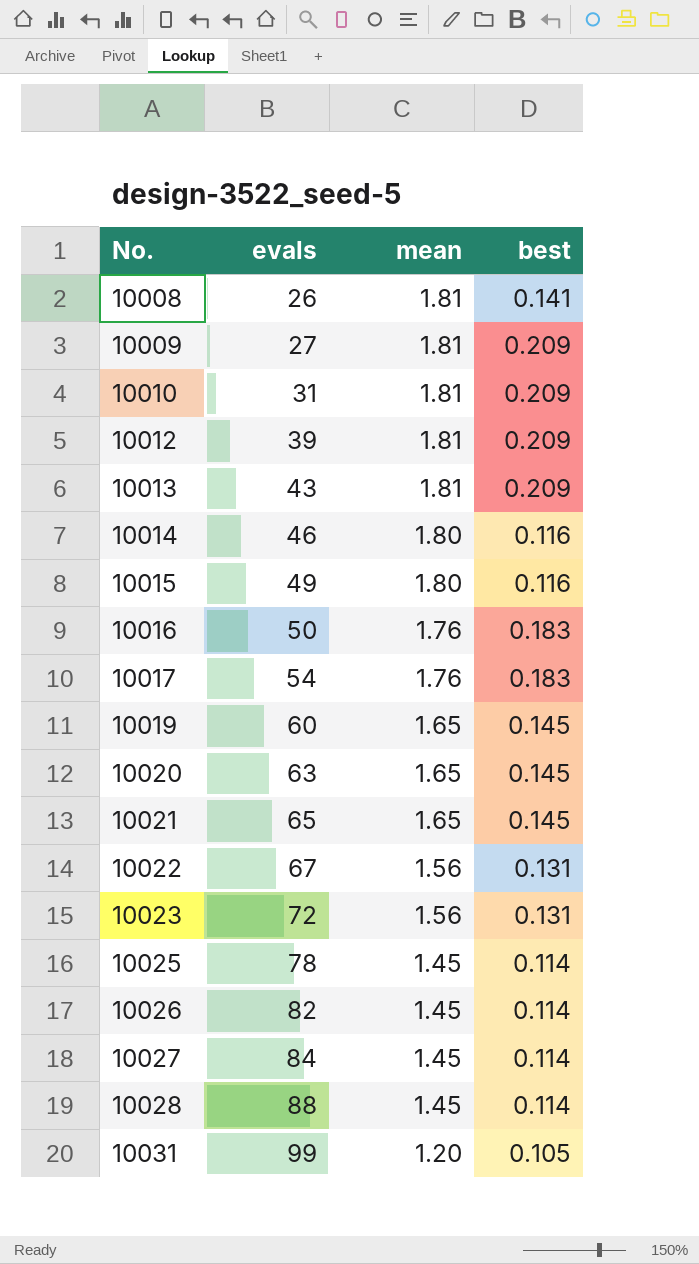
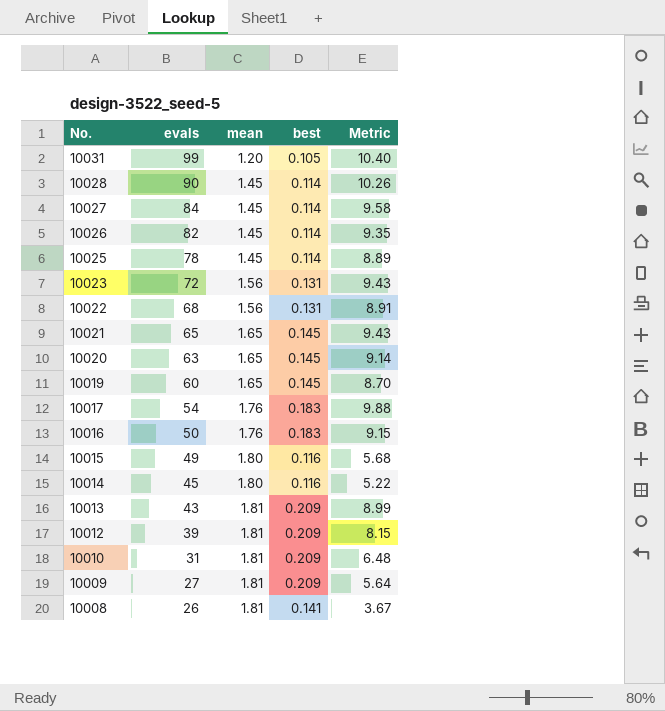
row order: No. ascending -> No. descending
column Metric | formula: none -> [evals] * [best]
10028 | evals: 88 -> 90
10022 | evals: 67 -> 68
10014 | evals: 46 -> 45

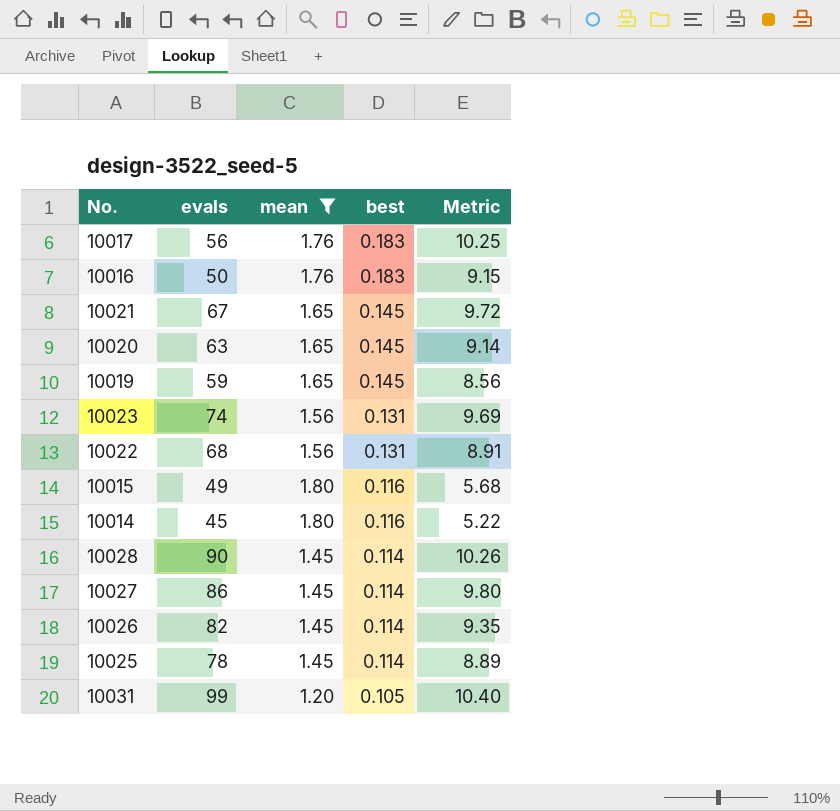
filter: none -> mean != 1.81
row order: No. descending -> best descending
10017 | evals: 54 -> 56
10017 | Metric: 9.88 -> 10.25
10021 | evals: 65 -> 67
10021 | Metric: 9.43 -> 9.72
10019 | evals: 60 -> 59
10019 | Metric: 8.70 -> 8.56
10023 | evals: 72 -> 74
10023 | Metric: 9.43 -> 9.69
10027 | evals: 84 -> 86
10027 | Metric: 9.58 -> 9.80

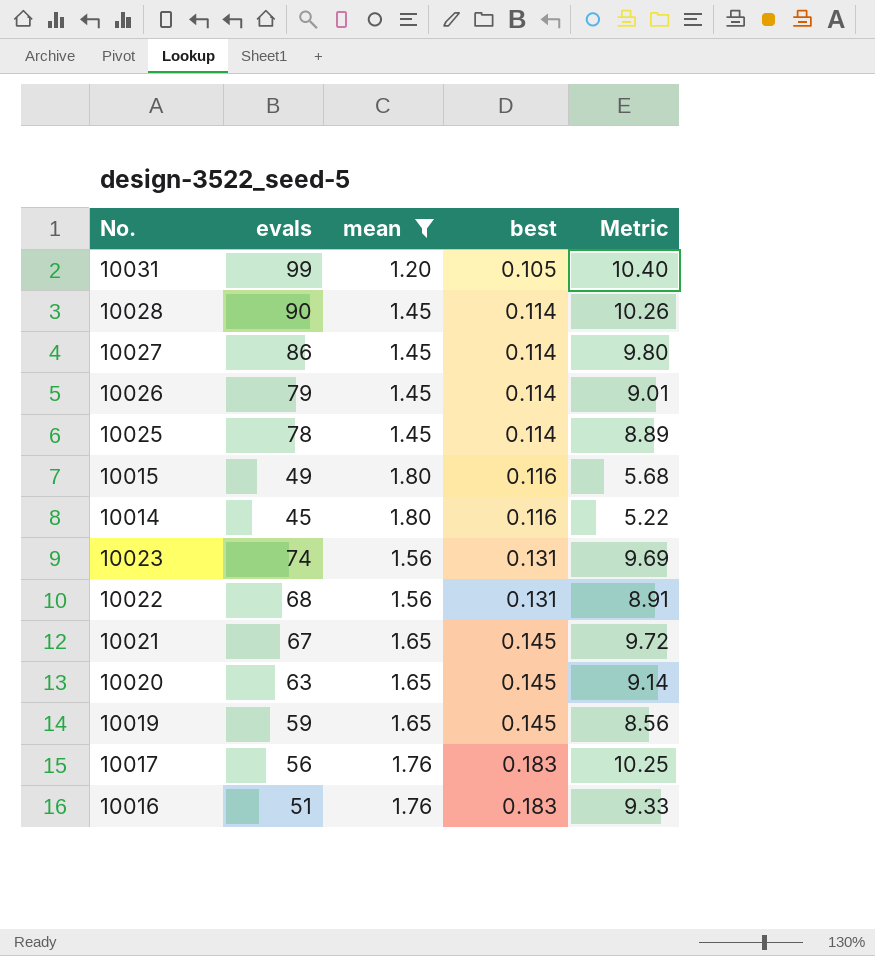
row order: best descending -> best ascending
10026 | evals: 82 -> 79
10026 | Metric: 9.35 -> 9.01
10016 | evals: 50 -> 51
10016 | Metric: 9.15 -> 9.33

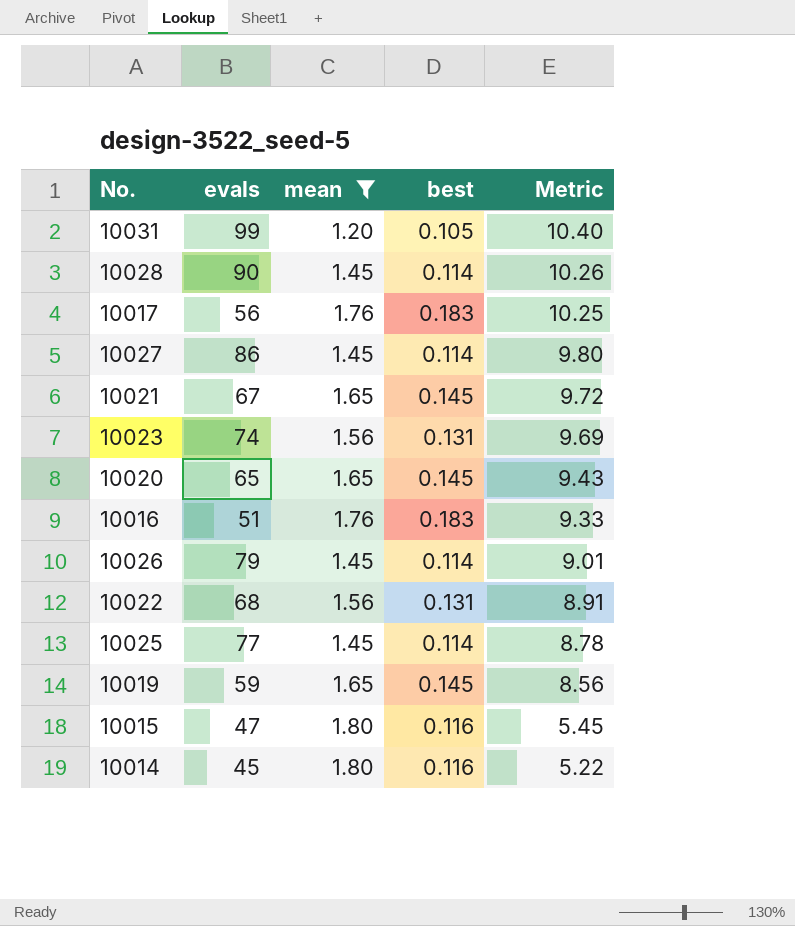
row order: best ascending -> Metric descending
10020 | evals: 63 -> 65
10020 | Metric: 9.14 -> 9.43
10025 | evals: 78 -> 77
10025 | Metric: 8.89 -> 8.78
10015 | evals: 49 -> 47
10015 | Metric: 5.68 -> 5.45

